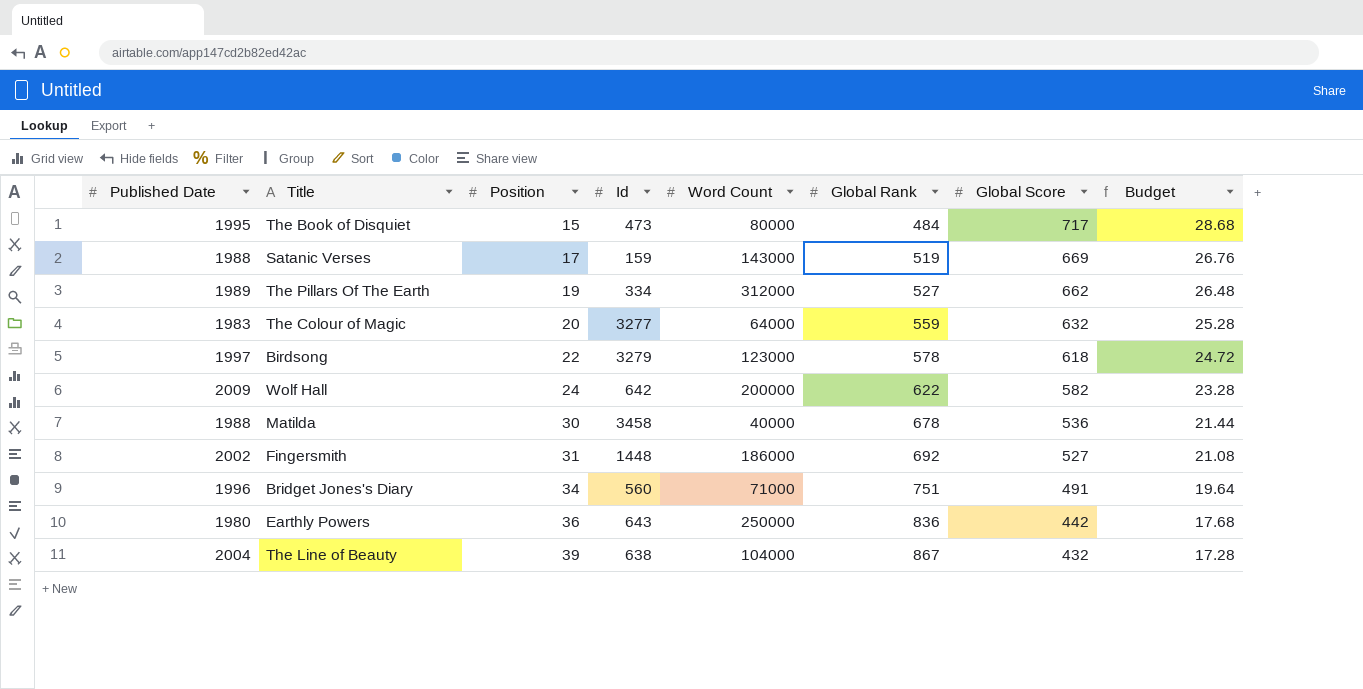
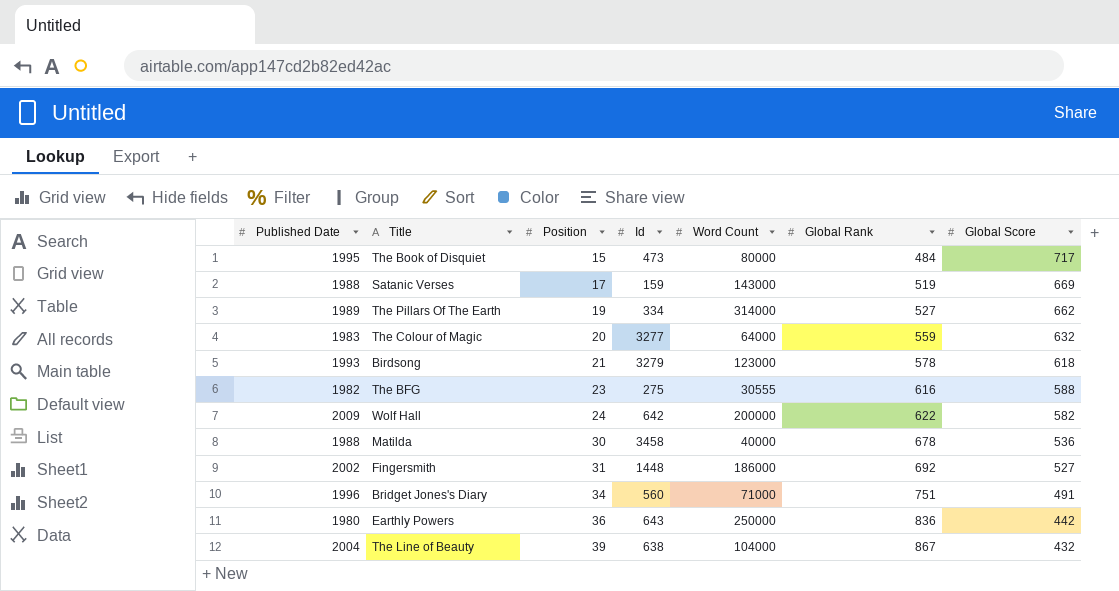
column Budget | formula: [Global Score] * 0.04 -> none
The Pillars Of The Earth | Word Count: 312000 -> 314000
Birdsong | Published Date: 1997 -> 1993
Birdsong | Position: 22 -> 21
row The BFG: none -> 1982 | 23 | 275 | 30555 | 616 | 588

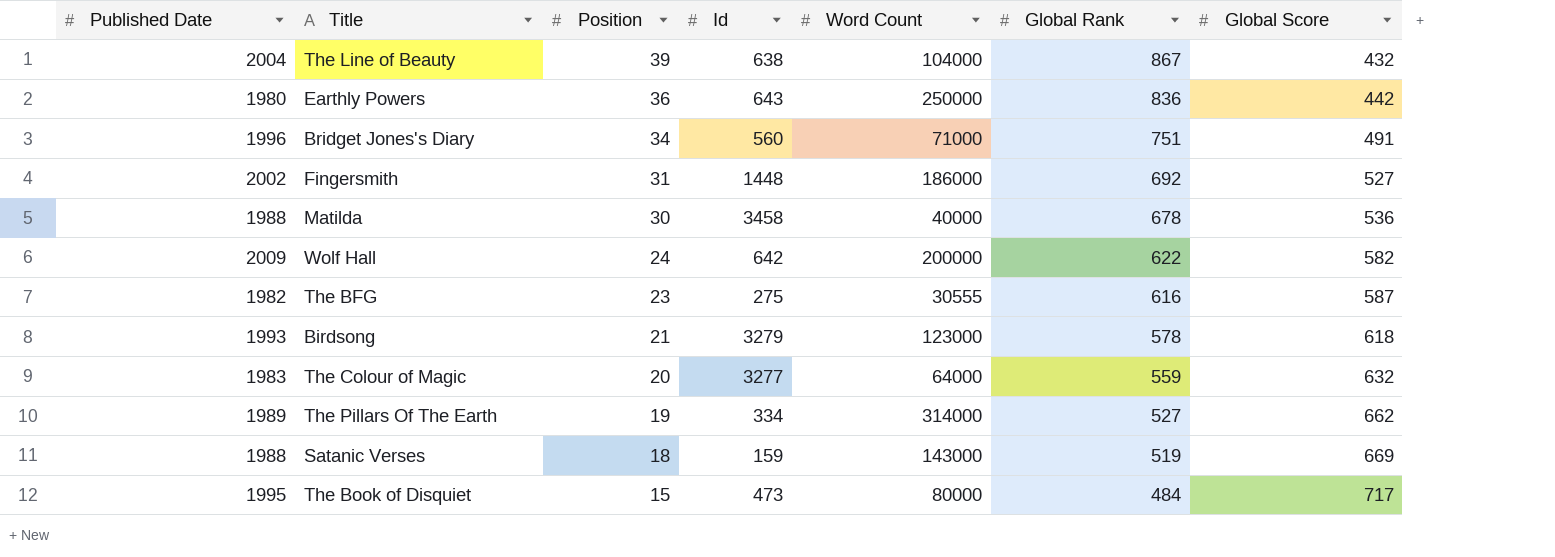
row order: Position ascending -> Position descending
The BFG | Global Score: 588 -> 587
Satanic Verses | Position: 17 -> 18

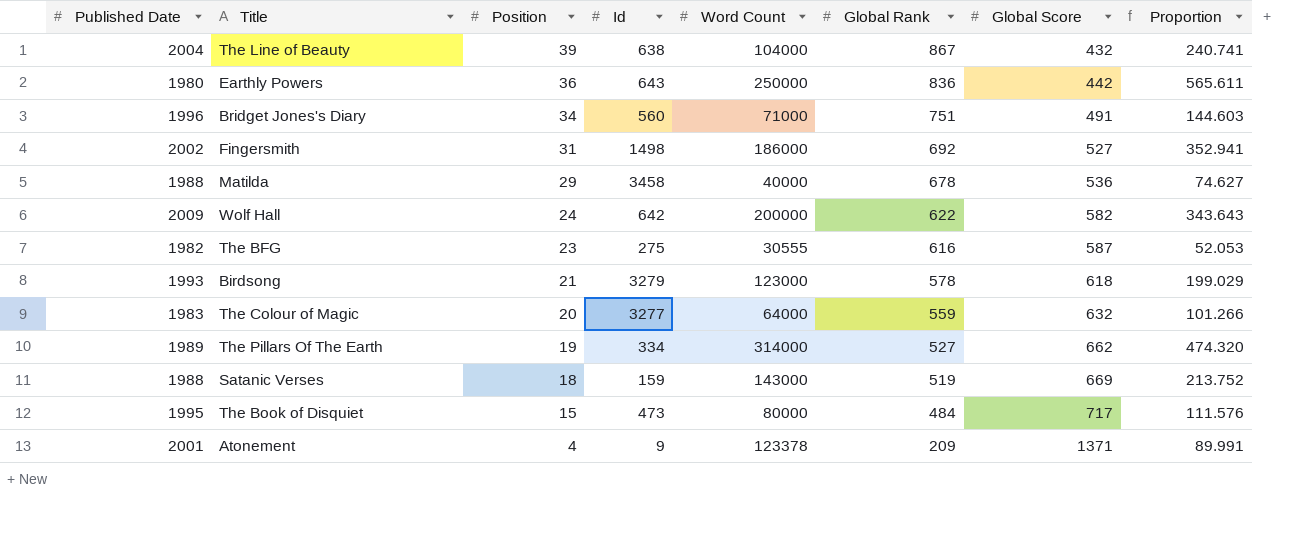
column Proportion | formula: none -> [Word Count] / [Global Score]
Fingersmith | Id: 1448 -> 1498
Matilda | Position: 30 -> 29
row Atonement: none -> 2001 | 4 | 9 | 123378 | 209 | 1371 | 89.991

